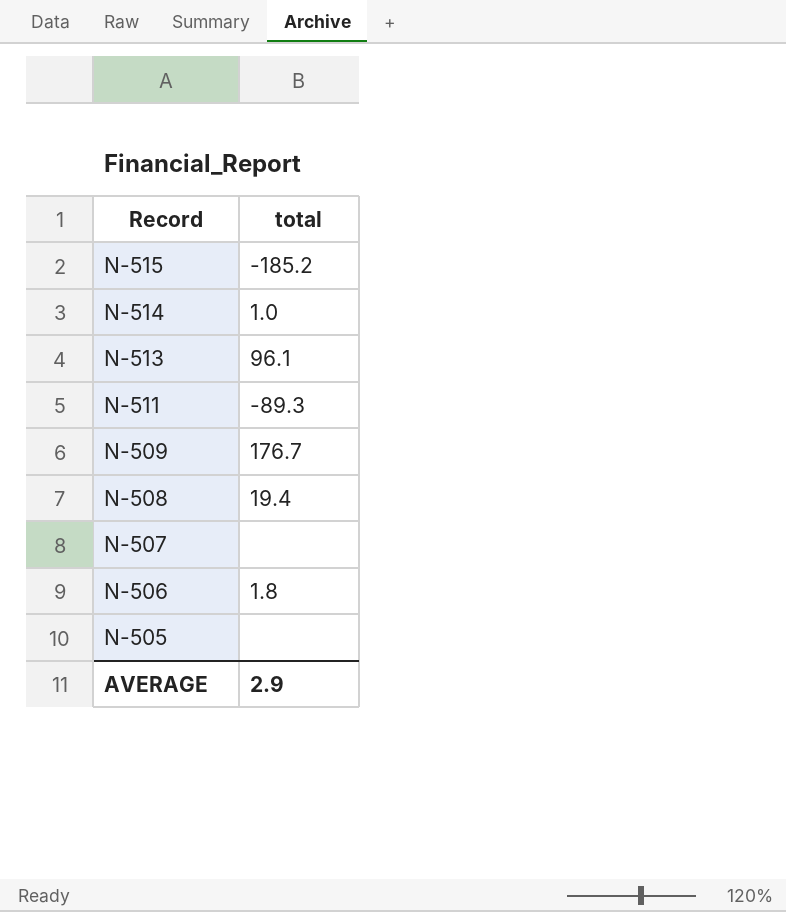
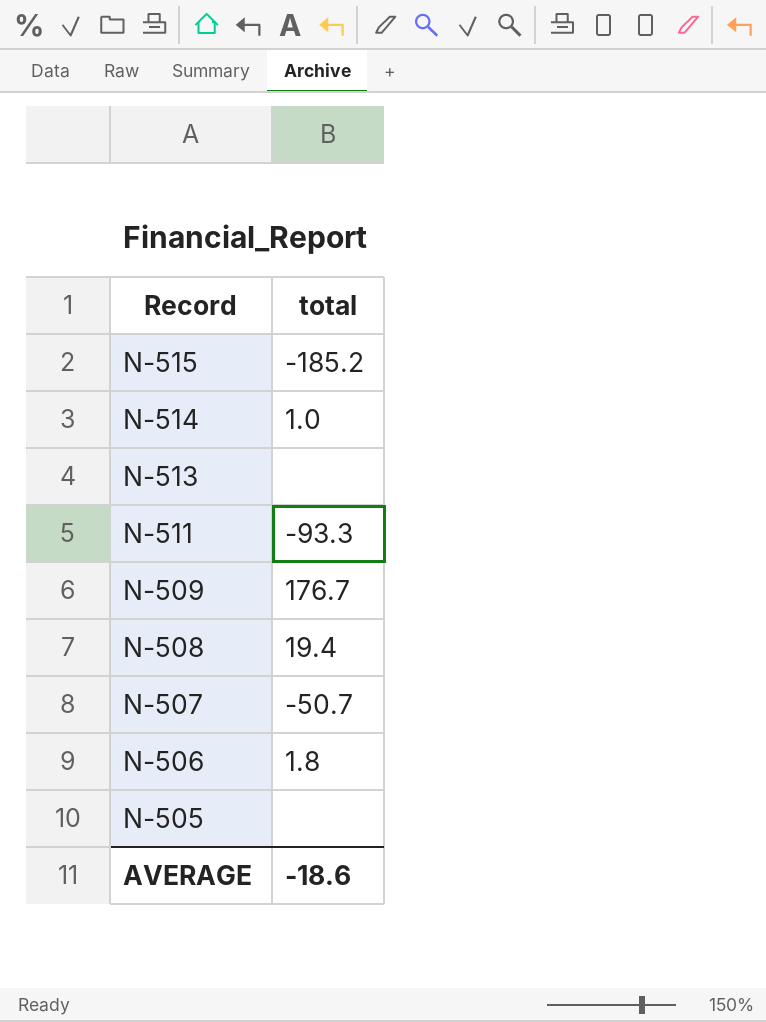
N-513 | total: 96.1 -> none
N-511 | total: -89.3 -> -93.3
N-507 | total: none -> -50.7
AVERAGE | total: 2.9 -> -18.6

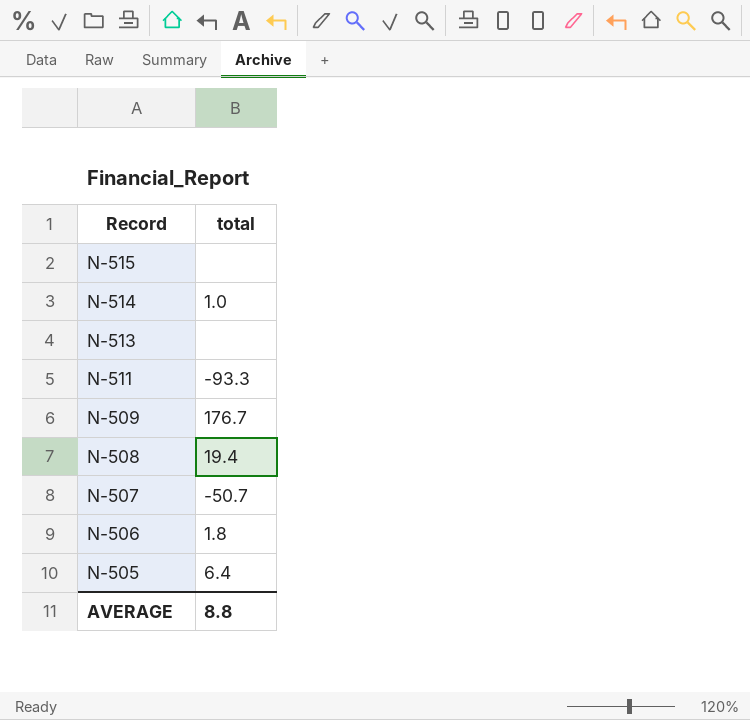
N-515 | total: -185.2 -> none
N-505 | total: none -> 6.4
AVERAGE | total: -18.6 -> 8.8

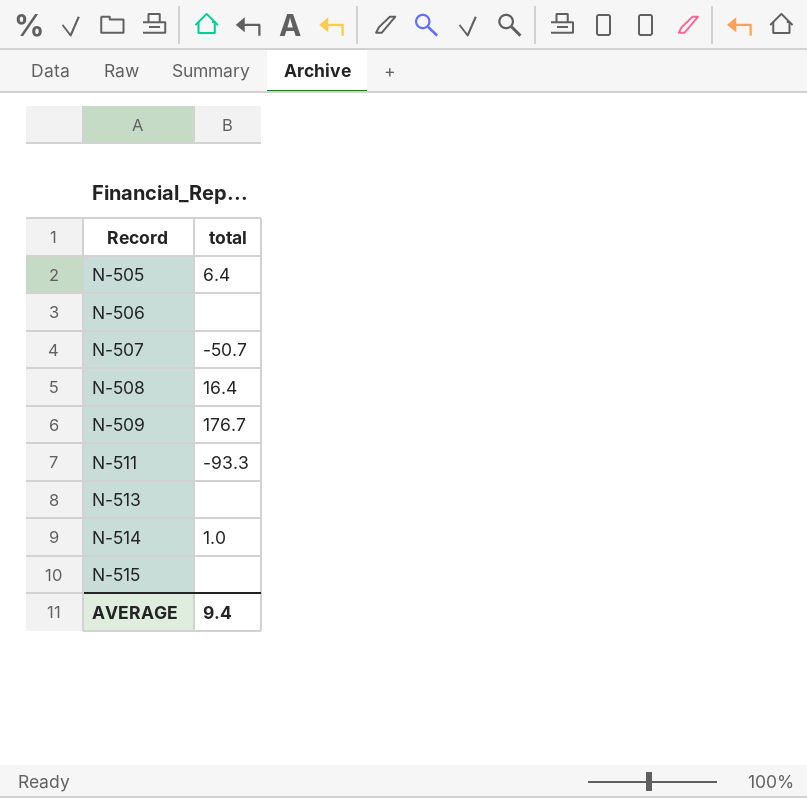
row order: Record descending -> Record ascending
N-506 | total: 1.8 -> none
N-508 | total: 19.4 -> 16.4
AVERAGE | total: 8.8 -> 9.4

